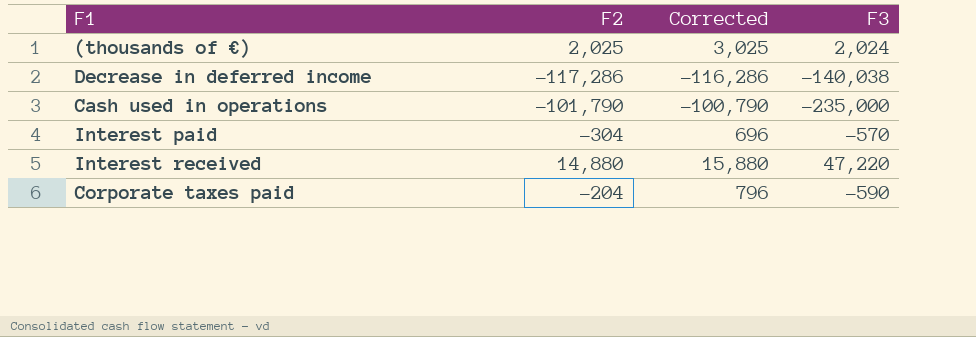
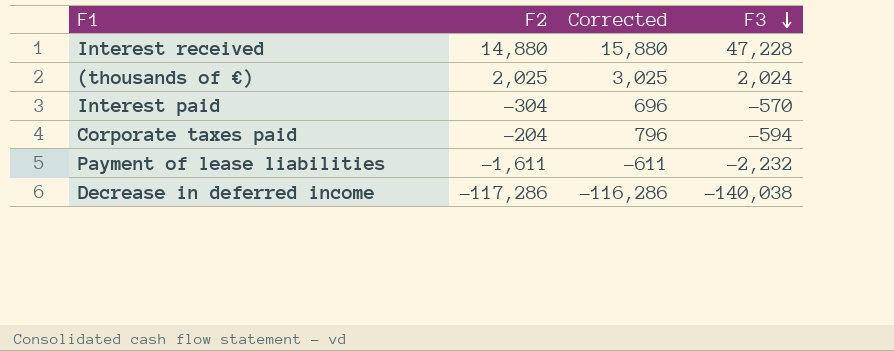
row order: none -> F3 descending
row Cash used in operations: -101,790 | -100,790 | -235,000 -> none
Interest received | F3: 47,220 -> 47,228
Corporate taxes paid | F3: -590 -> -594
row Payment of lease liabilities: none -> -1,611 | -611 | -2,232

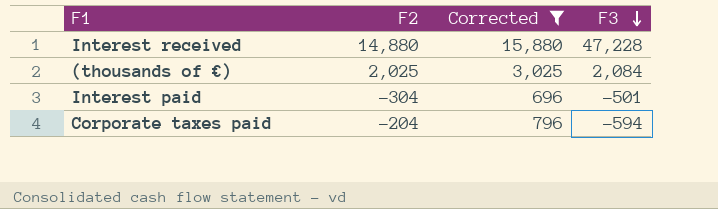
filter: none -> Corrected >= 696
(thousands of €) | F3: 2,024 -> 2,084
Interest paid | F3: -570 -> -501

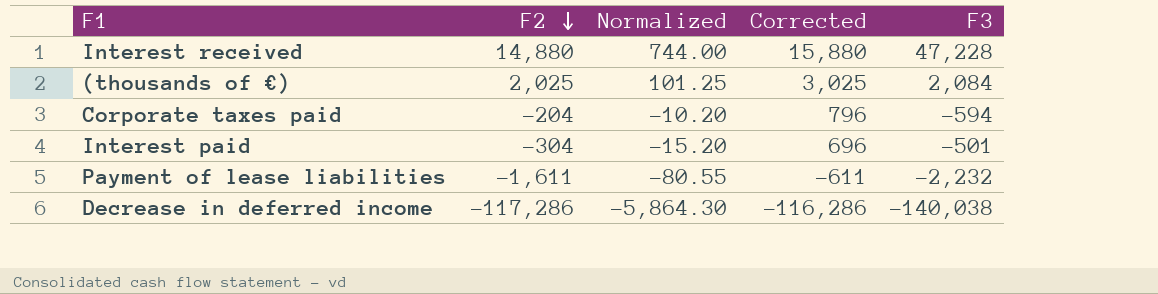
filter: Corrected >= 696 -> none
row order: F3 descending -> F2 descending
column Normalized | formula: none -> [F2] * 0.05

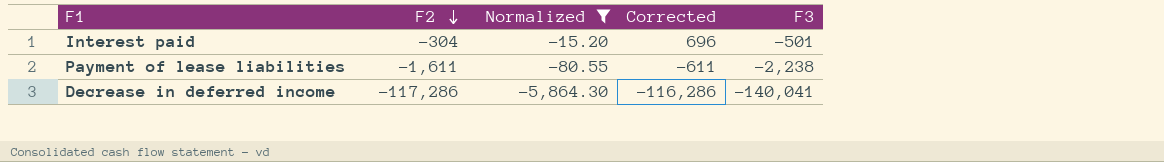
filter: none -> Normalized <= -15.20
Payment of lease liabilities | F3: -2,232 -> -2,238
Decrease in deferred income | F3: -140,038 -> -140,041

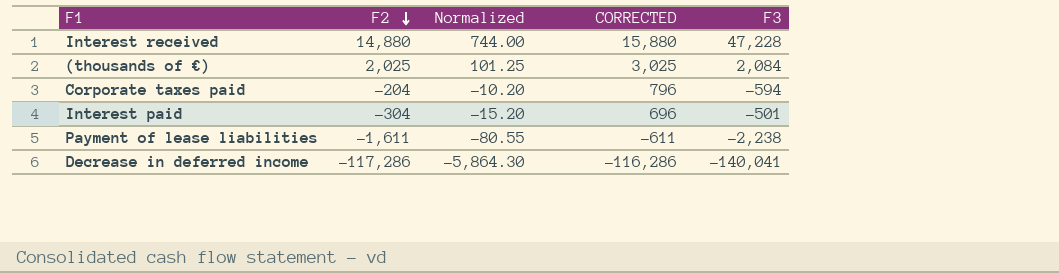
filter: Normalized <= -15.20 -> none
column name: Corrected -> CORRECTED

